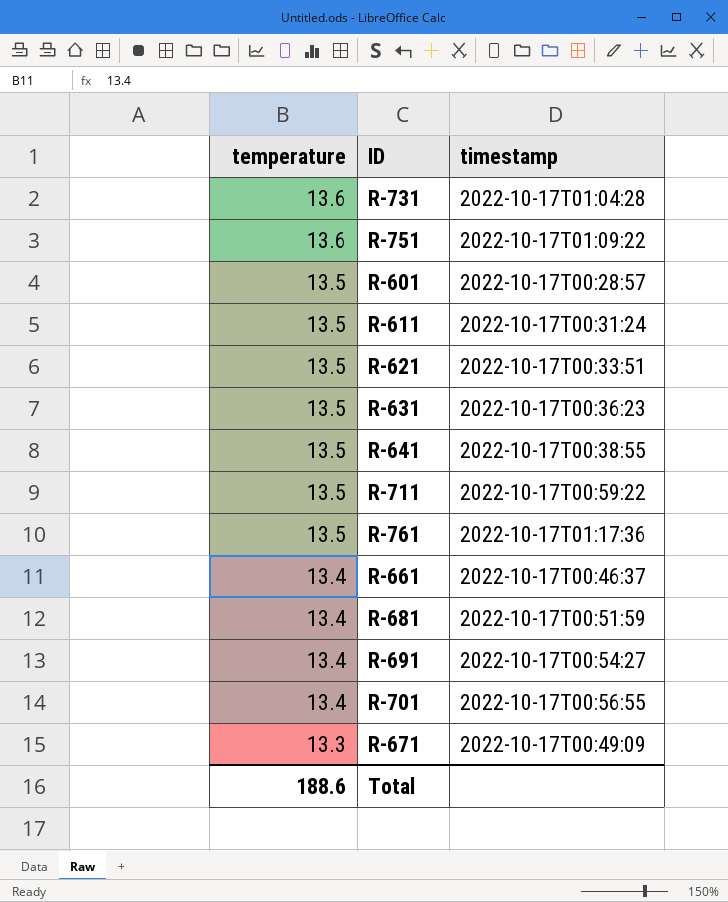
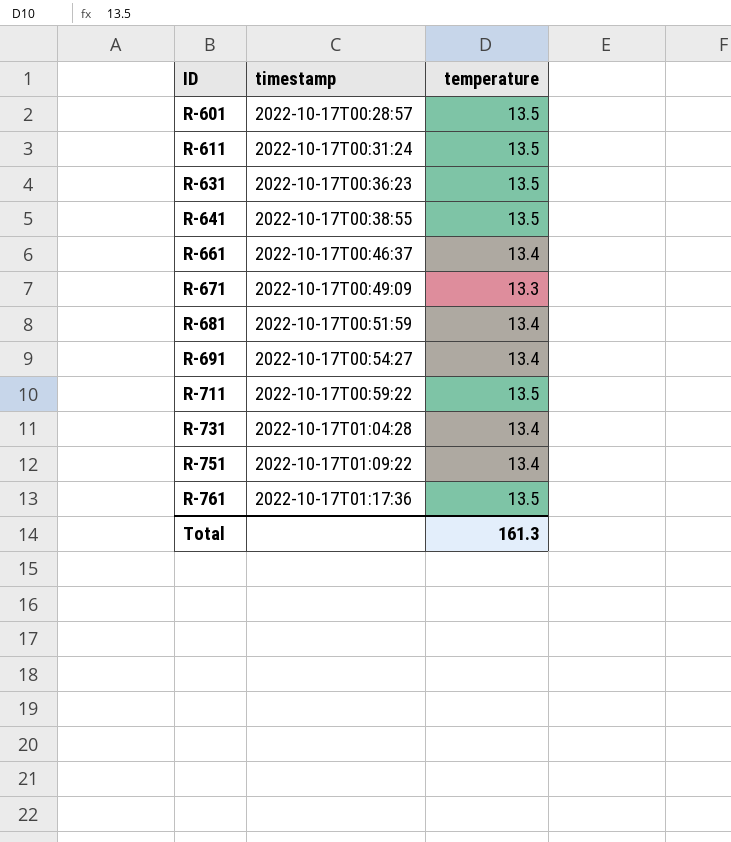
row order: temperature descending -> ID ascending
column temperature | position: 1 -> 3
row R-621: 13.5 | 2022-10-17T00:33:51 -> none
row R-701: 13.4 | 2022-10-17T00:56:55 -> none
R-731 | temperature: 13.6 -> 13.4
R-751 | temperature: 13.6 -> 13.4
Total | temperature: 188.6 -> 161.3

